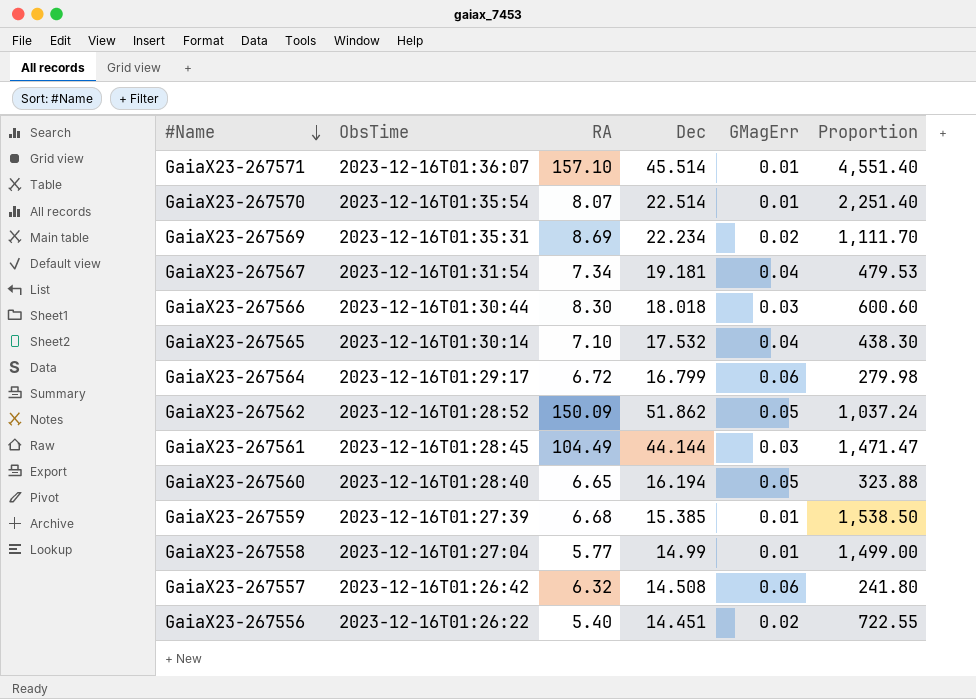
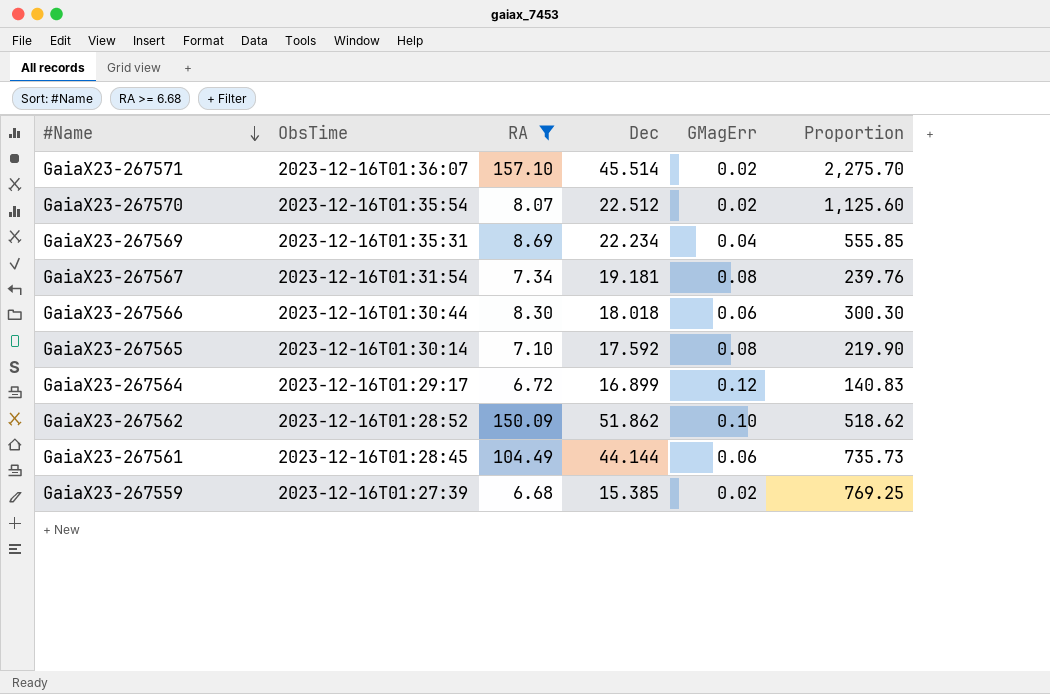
filter: none -> RA >= 6.68
GaiaX23-267571 | GMagErr: 0.01 -> 0.02
GaiaX23-267571 | Proportion: 4,551.40 -> 2,275.70
GaiaX23-267570 | Dec: 22.514 -> 22.512
GaiaX23-267570 | GMagErr: 0.01 -> 0.02
GaiaX23-267570 | Proportion: 2,251.40 -> 1,125.60
GaiaX23-267569 | GMagErr: 0.02 -> 0.04
GaiaX23-267569 | Proportion: 1,111.70 -> 555.85
GaiaX23-267567 | GMagErr: 0.04 -> 0.08
GaiaX23-267567 | Proportion: 479.53 -> 239.76
GaiaX23-267566 | GMagErr: 0.03 -> 0.06
GaiaX23-267566 | Proportion: 600.60 -> 300.30
GaiaX23-267565 | Dec: 17.532 -> 17.592
GaiaX23-267565 | GMagErr: 0.04 -> 0.08
GaiaX23-267565 | Proportion: 438.30 -> 219.90
GaiaX23-267564 | Dec: 16.799 -> 16.899
GaiaX23-267564 | GMagErr: 0.06 -> 0.12
GaiaX23-267564 | Proportion: 279.98 -> 140.83
GaiaX23-267562 | GMagErr: 0.05 -> 0.10
GaiaX23-267562 | Proportion: 1,037.24 -> 518.62
GaiaX23-267561 | GMagErr: 0.03 -> 0.06
GaiaX23-267561 | Proportion: 1,471.47 -> 735.73
GaiaX23-267559 | GMagErr: 0.01 -> 0.02
GaiaX23-267559 | Proportion: 1,538.50 -> 769.25

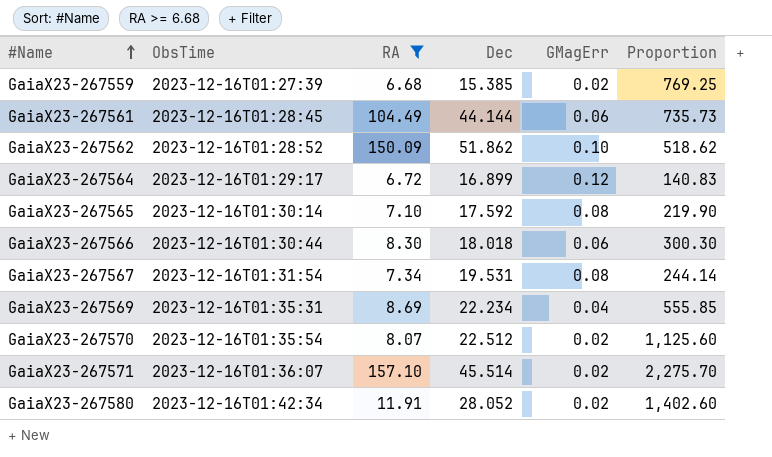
row order: #Name descending -> #Name ascending
GaiaX23-267567 | Dec: 19.181 -> 19.531
GaiaX23-267567 | Proportion: 239.76 -> 244.14
row GaiaX23-267580: none -> 2023-12-16T01:42:34 | 11.91 | 28.052 | 0.02 | 1,402.60

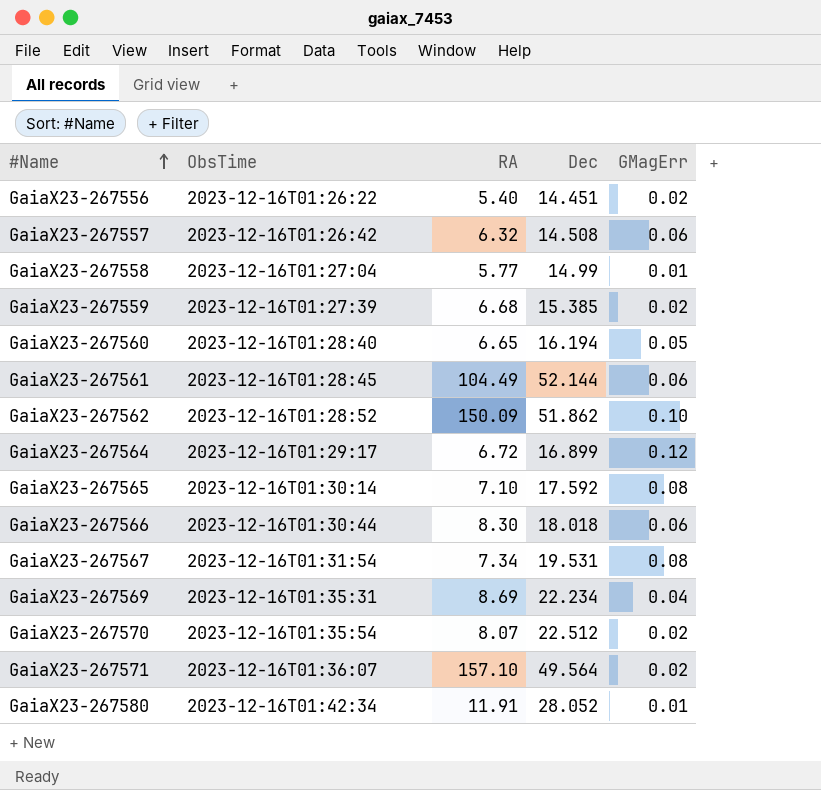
filter: RA >= 6.68 -> none
column Proportion | formula: [Dec] / [GMagErr] -> none
GaiaX23-267561 | Dec: 44.144 -> 52.144
GaiaX23-267571 | Dec: 45.514 -> 49.564
GaiaX23-267580 | GMagErr: 0.02 -> 0.01

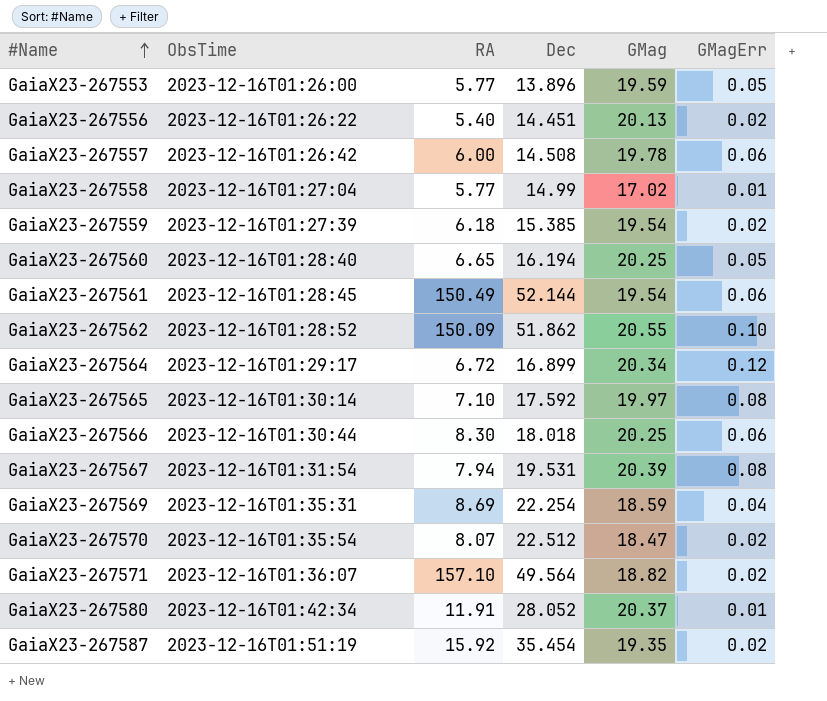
column GMag | position: none -> 5
row GaiaX23-267553: none -> 2023-12-16T01:26:00 | 5.77 | 13.896 | 19.59 | 0.05
GaiaX23-267557 | RA: 6.32 -> 6.00
GaiaX23-267559 | RA: 6.68 -> 6.18
GaiaX23-267561 | RA: 104.49 -> 150.49
GaiaX23-267567 | RA: 7.34 -> 7.94
GaiaX23-267569 | Dec: 22.234 -> 22.254
row GaiaX23-267587: none -> 2023-12-16T01:51:19 | 15.92 | 35.454 | 19.35 | 0.02

